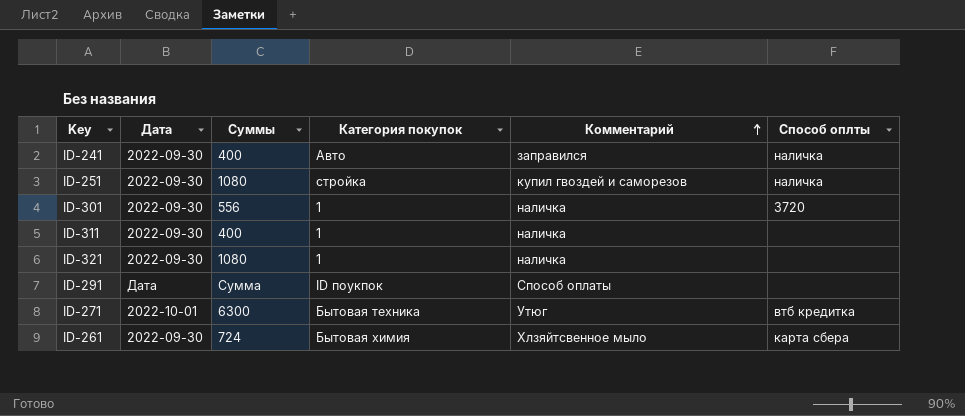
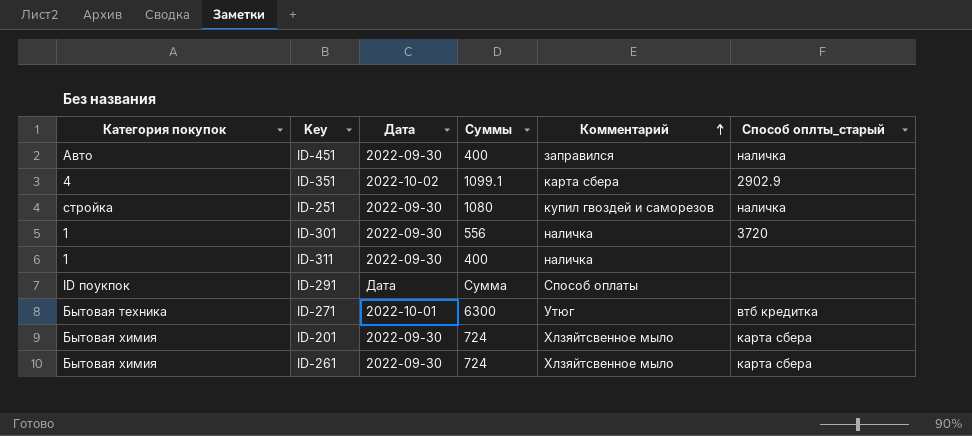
column Категория покупок | position: 4 -> 1
column name: Способ оплты -> Способ оплты_старый
row ID-241: 2022-09-30 | 400 | Авто | заправился | наличка -> none
row ID-321: 2022-09-30 | 1080 | 1 | наличка | none -> none
row ID-451: none -> Авто | 2022-09-30 | 400 | заправился | наличка
row ID-351: none -> 4 | 2022-10-02 | 1099.1 | карта сбера | 2902.9
row ID-201: none -> Бытовая химия | 2022-09-30 | 724 | Хлзяйтсвенное мыло | карта сбера

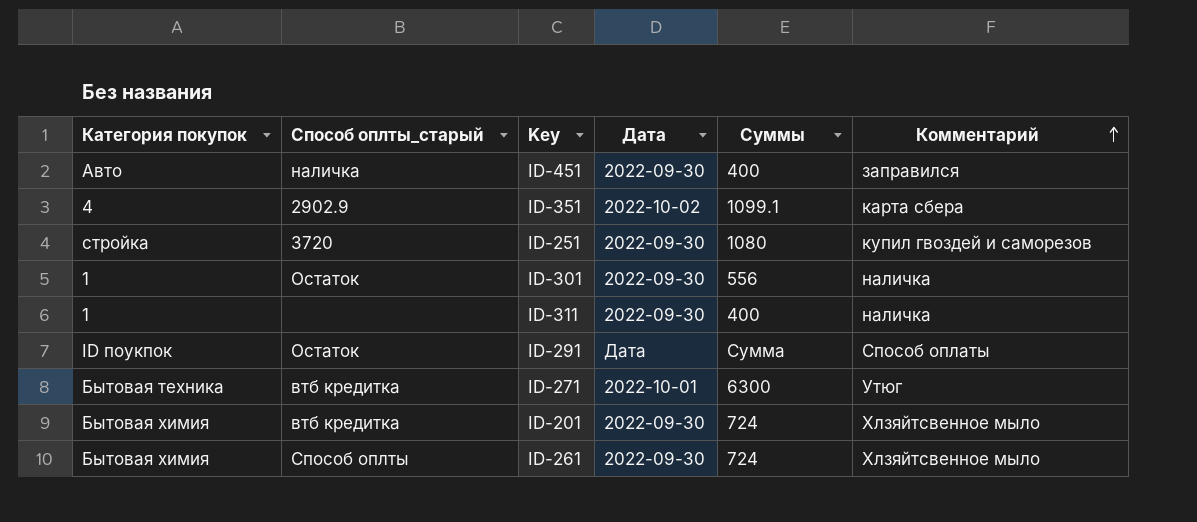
column Способ оплты_старый | position: 6 -> 2
ID-251 | Способ оплты_старый: наличка -> 3720
ID-301 | Способ оплты_старый: 3720 -> Остаток
ID-291 | Способ оплты_старый: none -> Остаток
ID-201 | Способ оплты_старый: карта сбера -> втб кредитка
ID-261 | Способ оплты_старый: карта сбера -> Способ оплты

